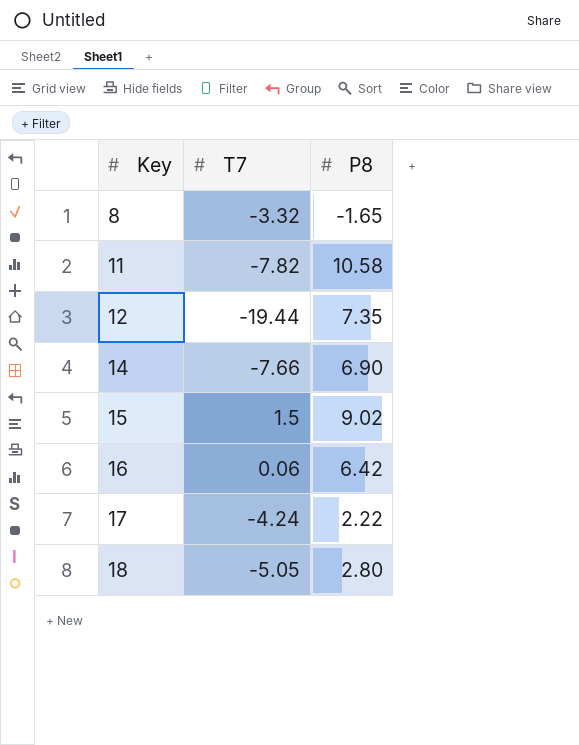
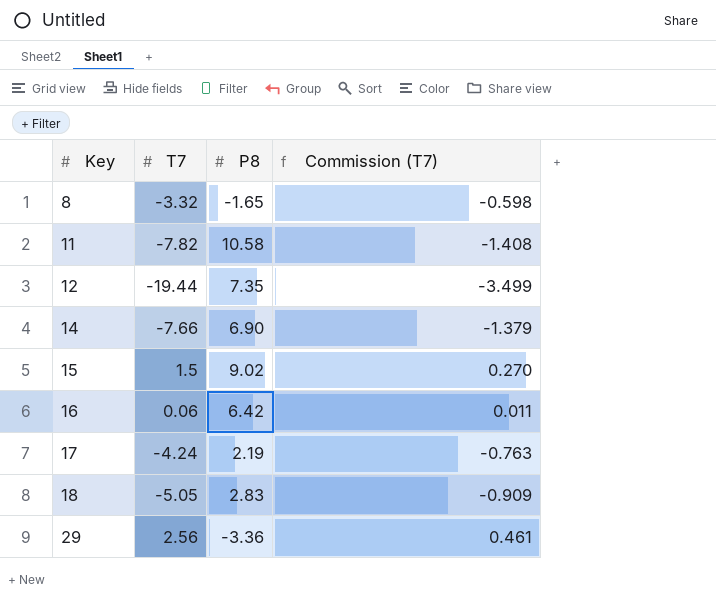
column Commission (T7) | formula: none -> [T7] * 0.18
17 | P8: 2.22 -> 2.19
18 | P8: 2.80 -> 2.83
row 29: none -> 2.56 | -3.36 | 0.461

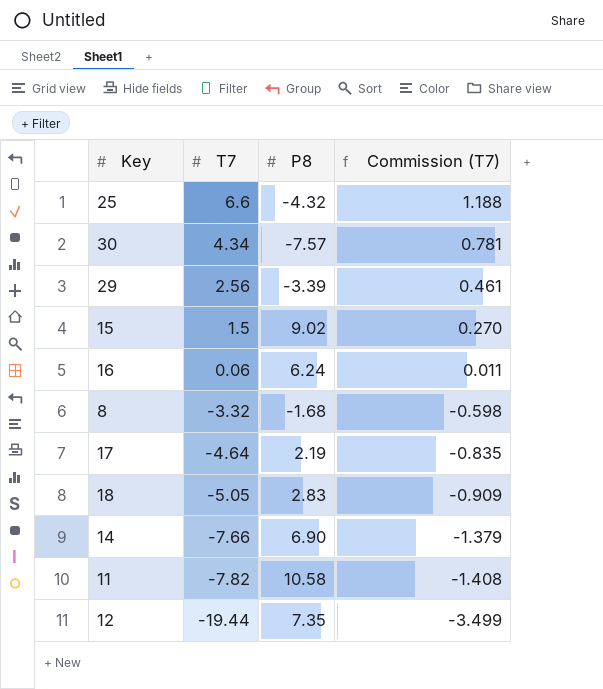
row order: Key ascending -> T7 descending
row 25: none -> 6.6 | -4.32 | 1.188
row 30: none -> 4.34 | -7.57 | 0.781
29 | P8: -3.36 -> -3.39
16 | P8: 6.42 -> 6.24
8 | P8: -1.65 -> -1.68
17 | T7: -4.24 -> -4.64
17 | Commission (T7): -0.763 -> -0.835

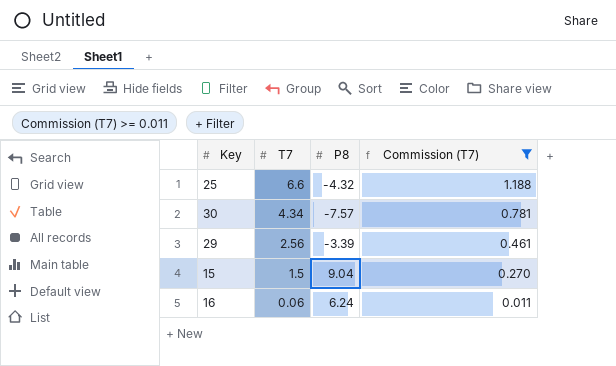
filter: none -> Commission (T7) >= 0.011
15 | P8: 9.02 -> 9.04

